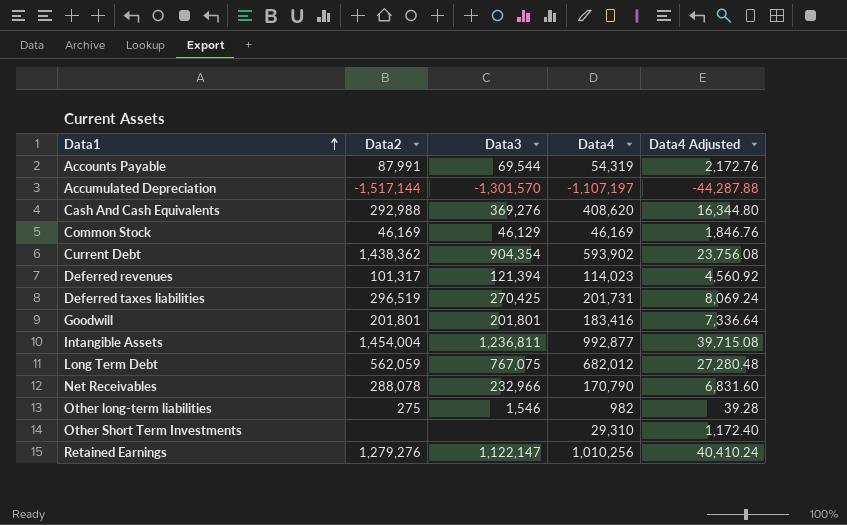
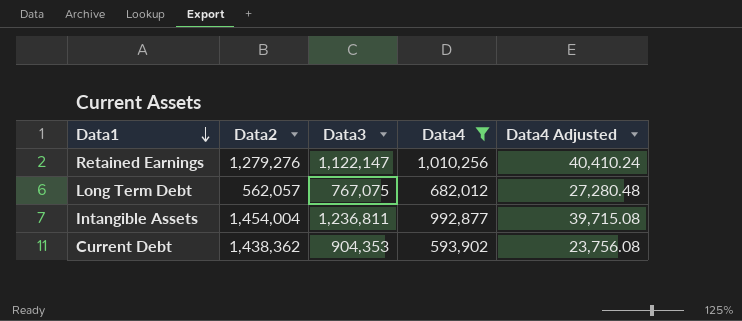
filter: none -> Data4 >= 593,902
row order: Data1 ascending -> Data1 descending
Long Term Debt | Data2: 562,059 -> 562,057
Current Debt | Data3: 904,354 -> 904,353

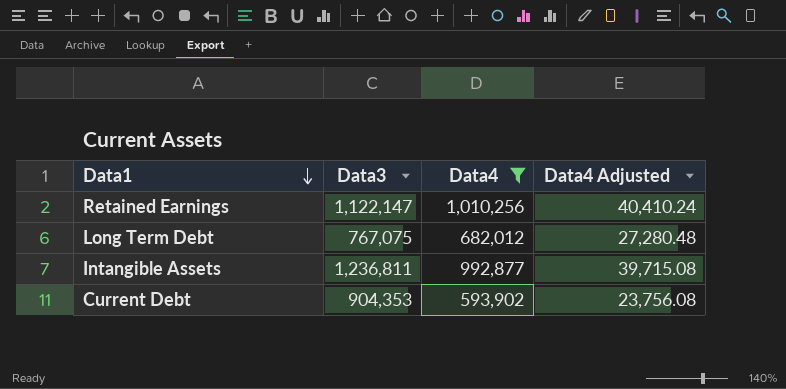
column Data2 | position: 2 -> none

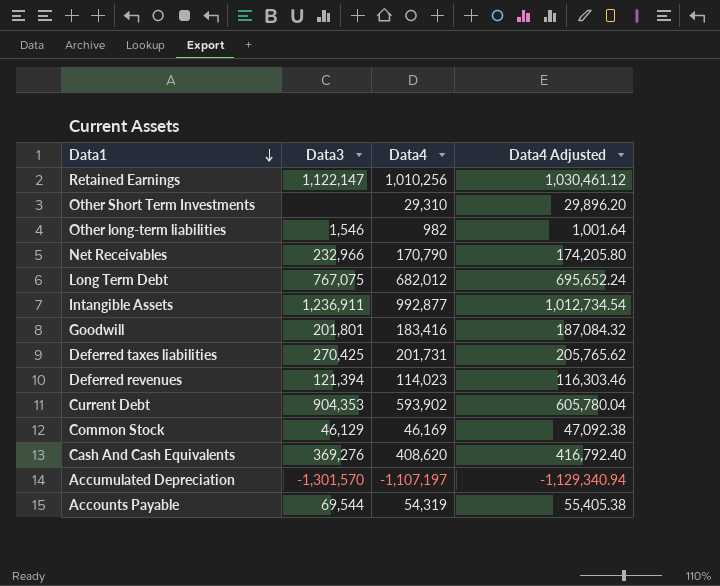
filter: Data4 >= 593,902 -> none
column Data4 Adjusted | formula: [Data4] * 0.04 -> [Data4] * 1.02
Intangible Assets | Data3: 1,236,811 -> 1,236,911

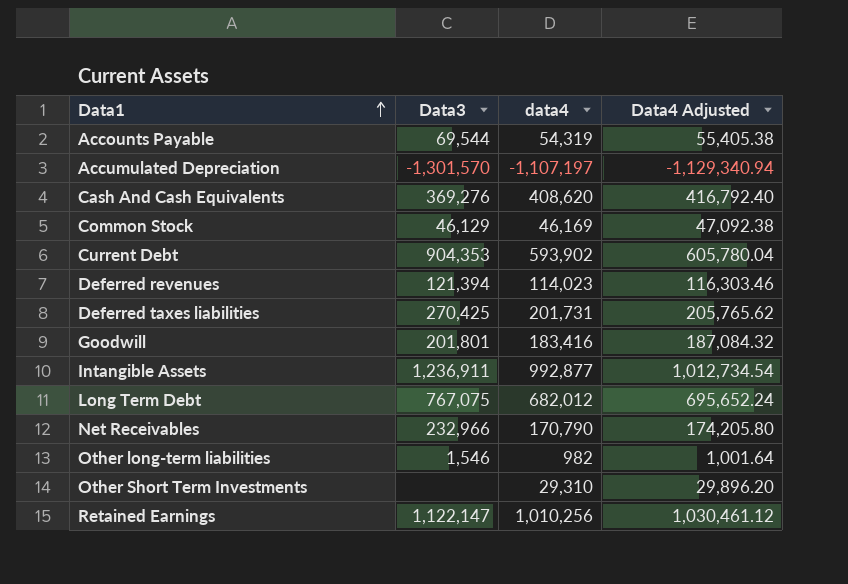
row order: Data1 descending -> Data1 ascending
column name: Data4 -> data4

